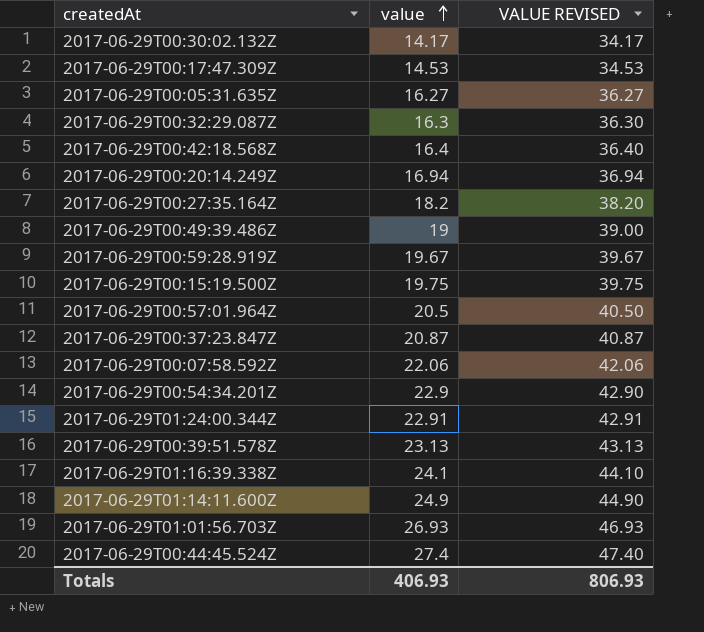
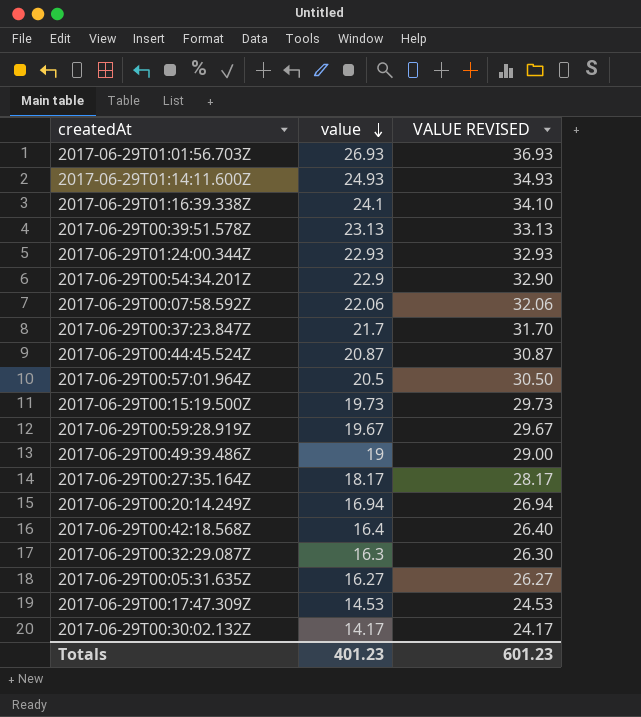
row order: value ascending -> value descending
column VALUE REVISED | formula: [value] + 20 -> [value] + 10
2017-06-29T01:14:11.600Z | value: 24.9 -> 24.93
2017-06-29T01:24:00.344Z | value: 22.91 -> 22.93
2017-06-29T00:37:23.847Z | value: 20.87 -> 21.7
2017-06-29T00:44:45.524Z | value: 27.4 -> 20.87
2017-06-29T00:15:19.500Z | value: 19.75 -> 19.73
2017-06-29T00:27:35.164Z | value: 18.2 -> 18.17
Totals | value: 406.93 -> 401.23
Totals | VALUE REVISED: 806.93 -> 601.23

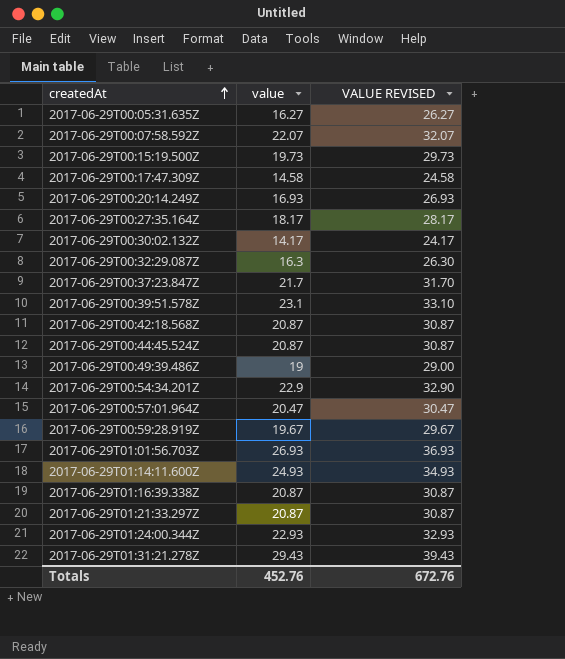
row order: value descending -> createdAt ascending
2017-06-29T00:07:58.592Z | value: 22.06 -> 22.07
2017-06-29T00:07:58.592Z | VALUE REVISED: 32.06 -> 32.07
2017-06-29T00:17:47.309Z | value: 14.53 -> 14.58
2017-06-29T00:17:47.309Z | VALUE REVISED: 24.53 -> 24.58
2017-06-29T00:20:14.249Z | value: 16.94 -> 16.93
2017-06-29T00:20:14.249Z | VALUE REVISED: 26.94 -> 26.93
2017-06-29T00:39:51.578Z | value: 23.13 -> 23.1
2017-06-29T00:39:51.578Z | VALUE REVISED: 33.13 -> 33.10
2017-06-29T00:42:18.568Z | value: 16.4 -> 20.87
2017-06-29T00:42:18.568Z | VALUE REVISED: 26.40 -> 30.87
2017-06-29T00:57:01.964Z | value: 20.5 -> 20.47
2017-06-29T00:57:01.964Z | VALUE REVISED: 30.50 -> 30.47
2017-06-29T01:16:39.338Z | value: 24.1 -> 20.87
2017-06-29T01:16:39.338Z | VALUE REVISED: 34.10 -> 30.87
row 2017-06-29T01:21:33.297Z: none -> 20.87 | 30.87
row 2017-06-29T01:31:21.278Z: none -> 29.43 | 39.43
Totals | value: 401.23 -> 452.76
Totals | VALUE REVISED: 601.23 -> 672.76

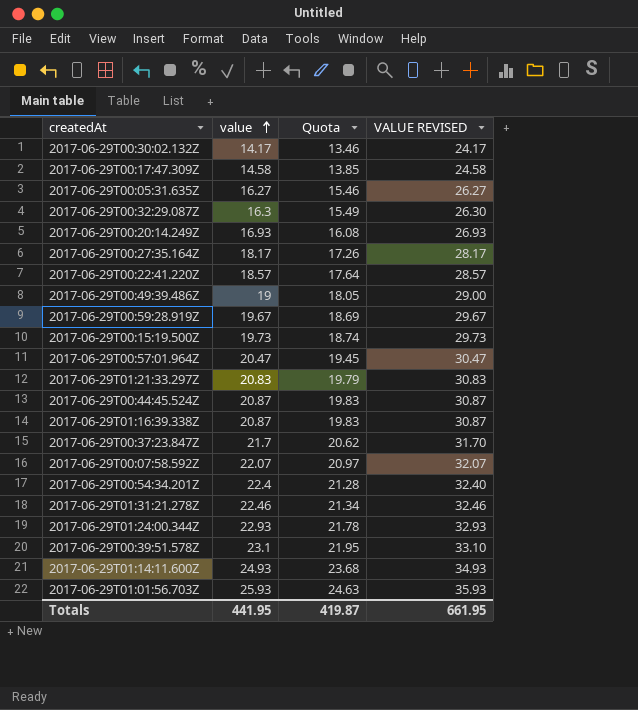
row order: createdAt ascending -> value ascending
column Quota | formula: none -> [value] * 0.95
row 2017-06-29T00:42:18.568Z: 20.87 | 30.87 -> none
row 2017-06-29T00:22:41.220Z: none -> 18.57 | 17.64 | 28.57
2017-06-29T01:21:33.297Z | value: 20.87 -> 20.83
2017-06-29T01:21:33.297Z | VALUE REVISED: 30.87 -> 30.83
2017-06-29T00:54:34.201Z | value: 22.9 -> 22.4
2017-06-29T00:54:34.201Z | VALUE REVISED: 32.90 -> 32.40
2017-06-29T01:31:21.278Z | value: 29.43 -> 22.46
2017-06-29T01:31:21.278Z | VALUE REVISED: 39.43 -> 32.46
2017-06-29T01:01:56.703Z | value: 26.93 -> 25.93
2017-06-29T01:01:56.703Z | VALUE REVISED: 36.93 -> 35.93
Totals | value: 452.76 -> 441.95
Totals | VALUE REVISED: 672.76 -> 661.95

